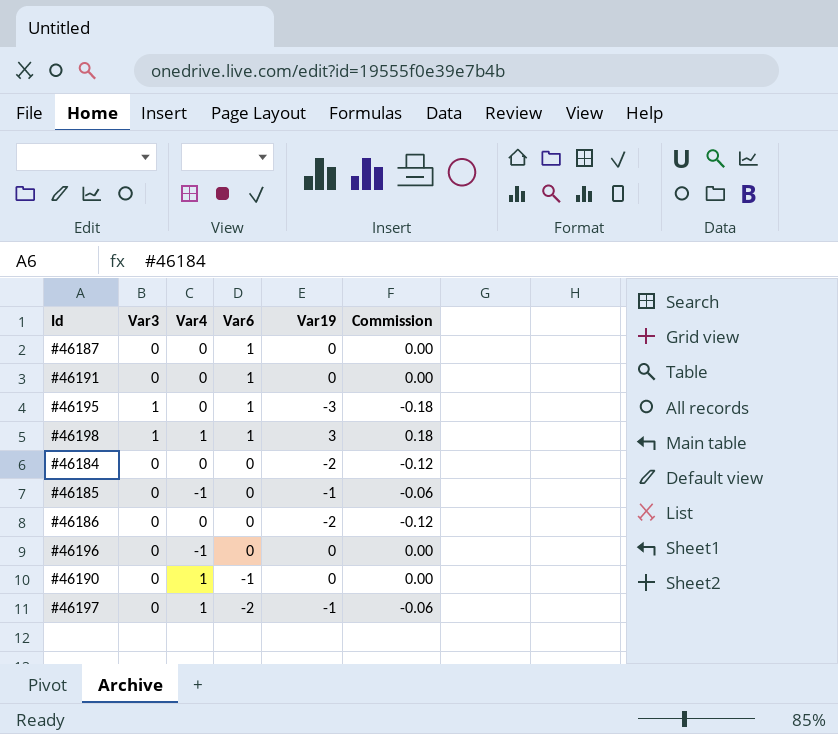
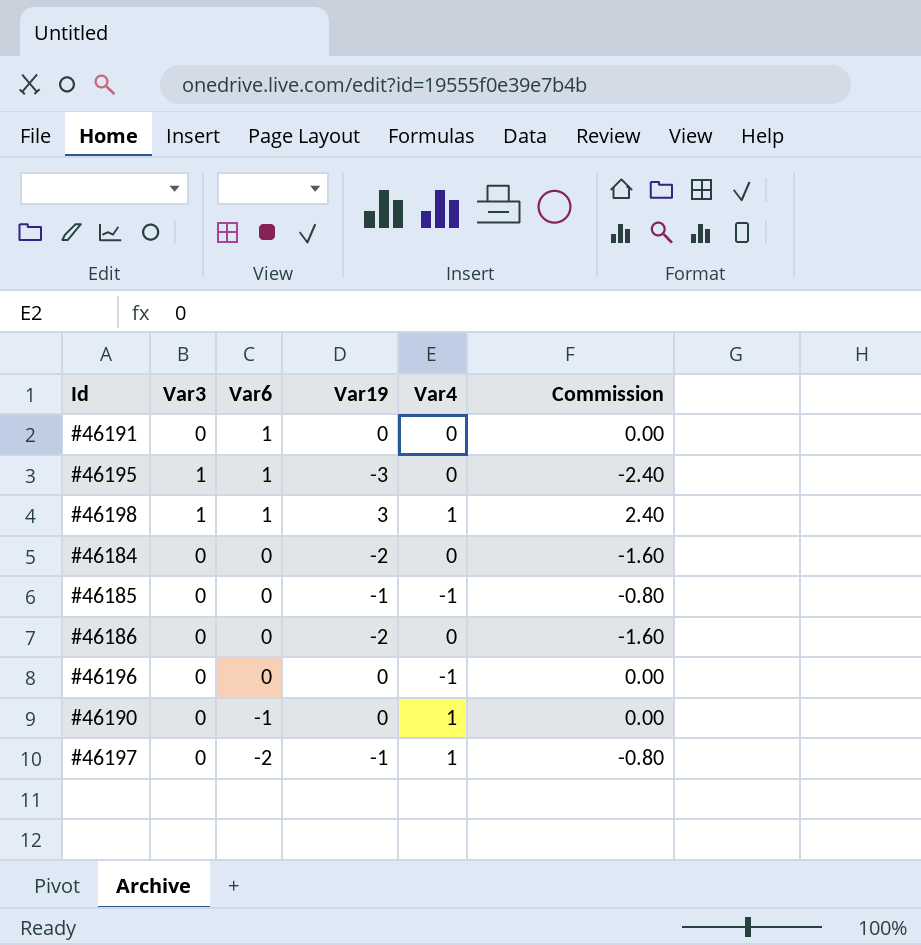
column Var4 | position: 3 -> 5
column Commission | formula: [Var19] * 0.06 -> [Var19] * 0.8
row #46187: 0 | 0 | 1 | 0 | 0.00 -> none

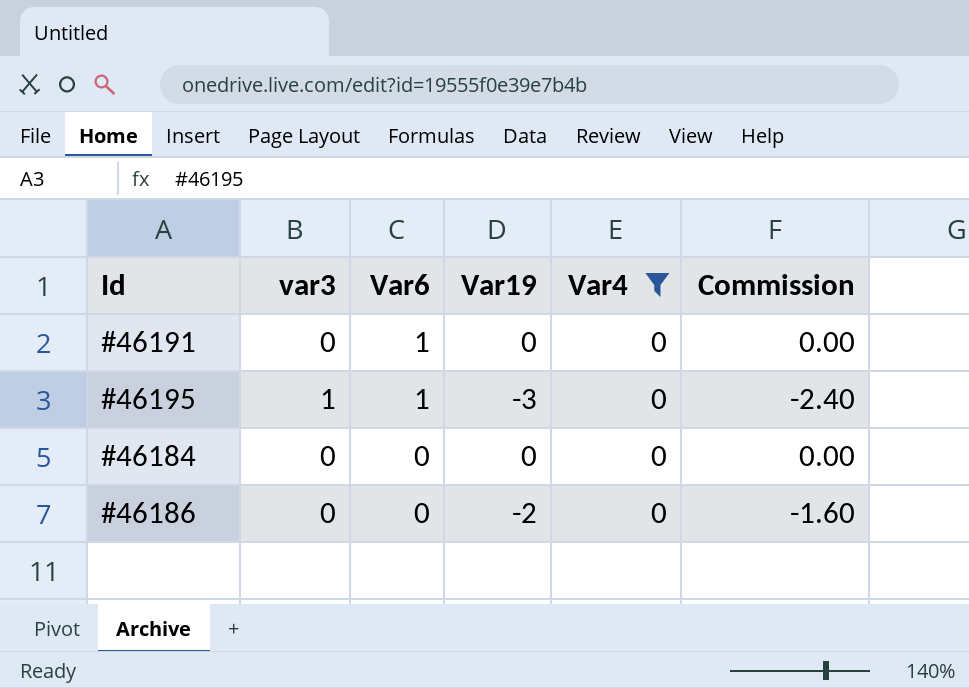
filter: none -> Var4 = 0
column name: Var3 -> var3
#46184 | Var19: -2 -> 0
#46184 | Commission: -1.60 -> 0.00

